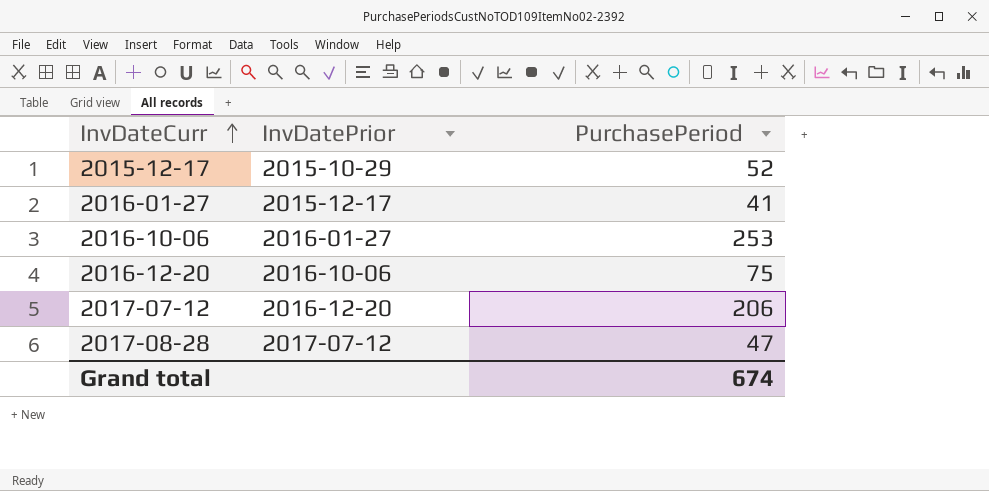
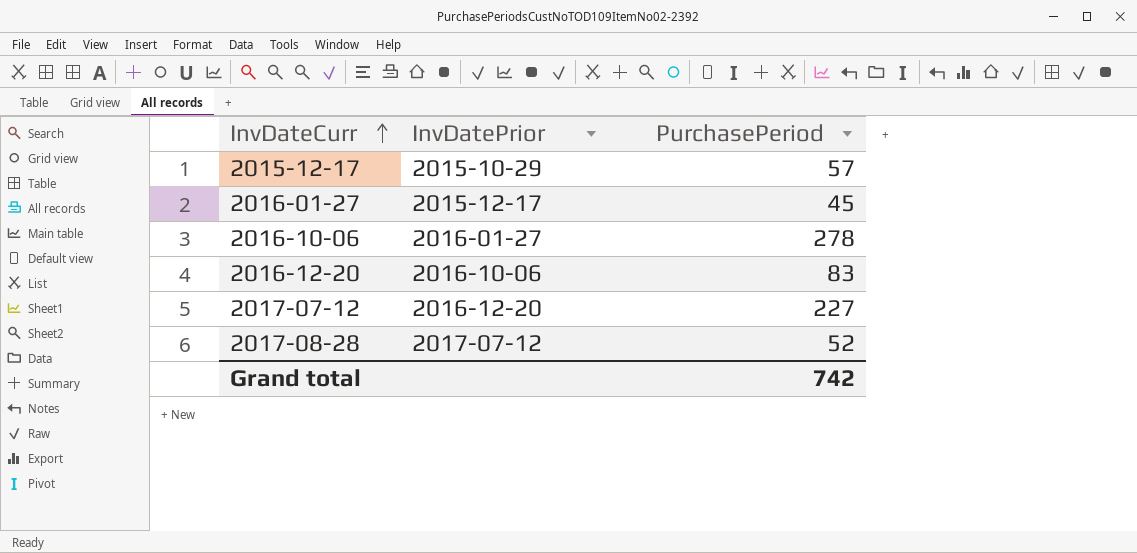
2015-12-17 | PurchasePeriod: 52 -> 57
2016-01-27 | PurchasePeriod: 41 -> 45
2016-10-06 | PurchasePeriod: 253 -> 278
2016-12-20 | PurchasePeriod: 75 -> 83
2017-07-12 | PurchasePeriod: 206 -> 227
2017-08-28 | PurchasePeriod: 47 -> 52
Grand total | PurchasePeriod: 674 -> 742

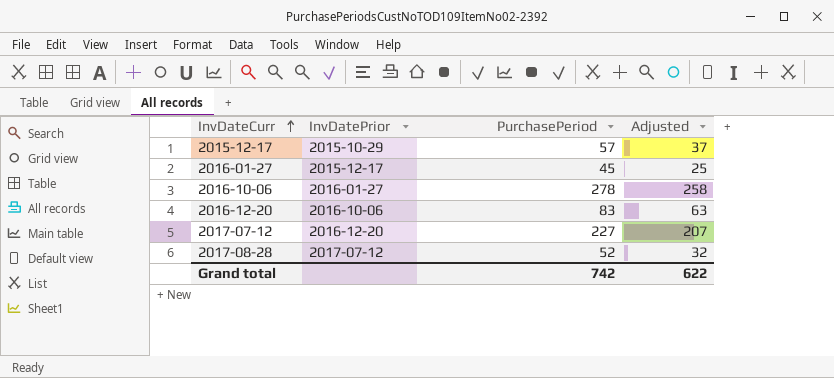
column Adjusted | formula: none -> [PurchasePeriod] - 20

